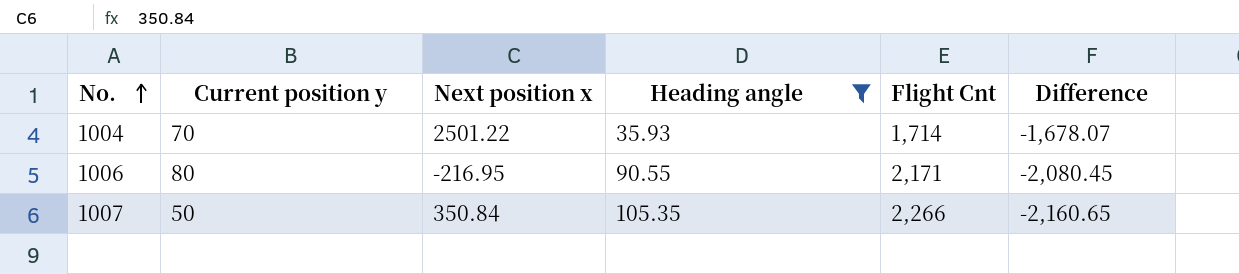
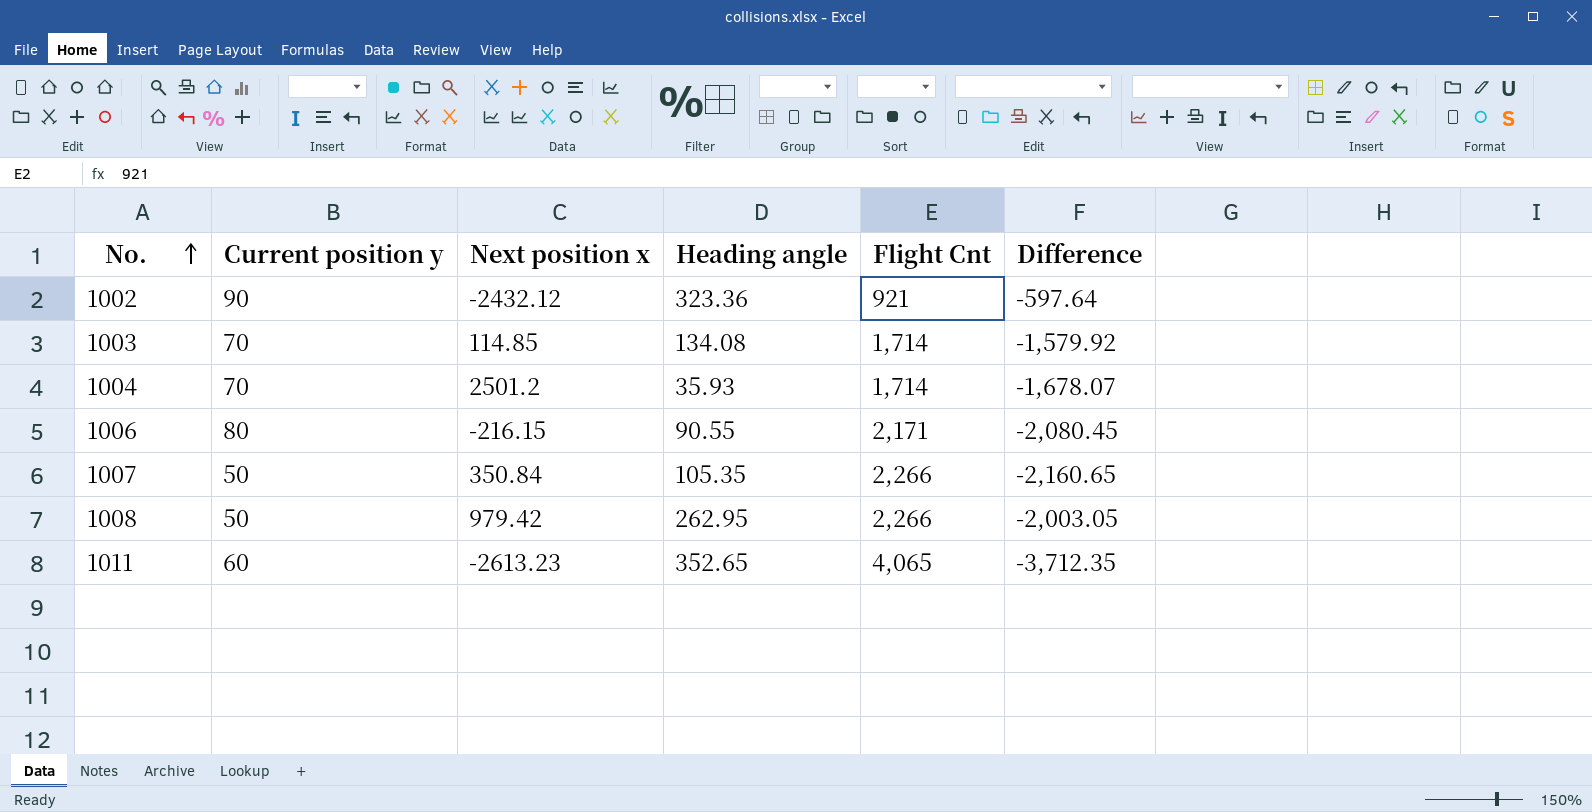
filter: Heading angle <= 105.35 -> none
1004 | Next position x: 2501.22 -> 2501.2
1006 | Next position x: -216.95 -> -216.15

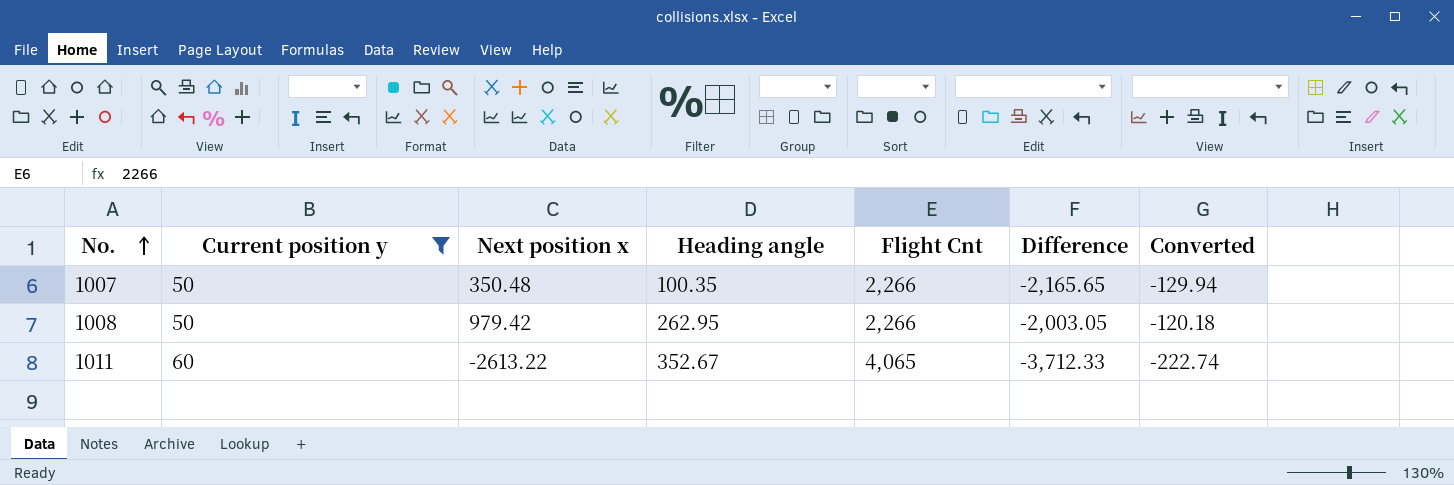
filter: none -> Current position y <= 60
column Converted | formula: none -> [Difference] * 0.06
1007 | Next position x: 350.84 -> 350.48
1007 | Heading angle: 105.35 -> 100.35
1007 | Difference: -2,160.65 -> -2,165.65
1011 | Next position x: -2613.23 -> -2613.22
1011 | Heading angle: 352.65 -> 352.67
1011 | Difference: -3,712.35 -> -3,712.33

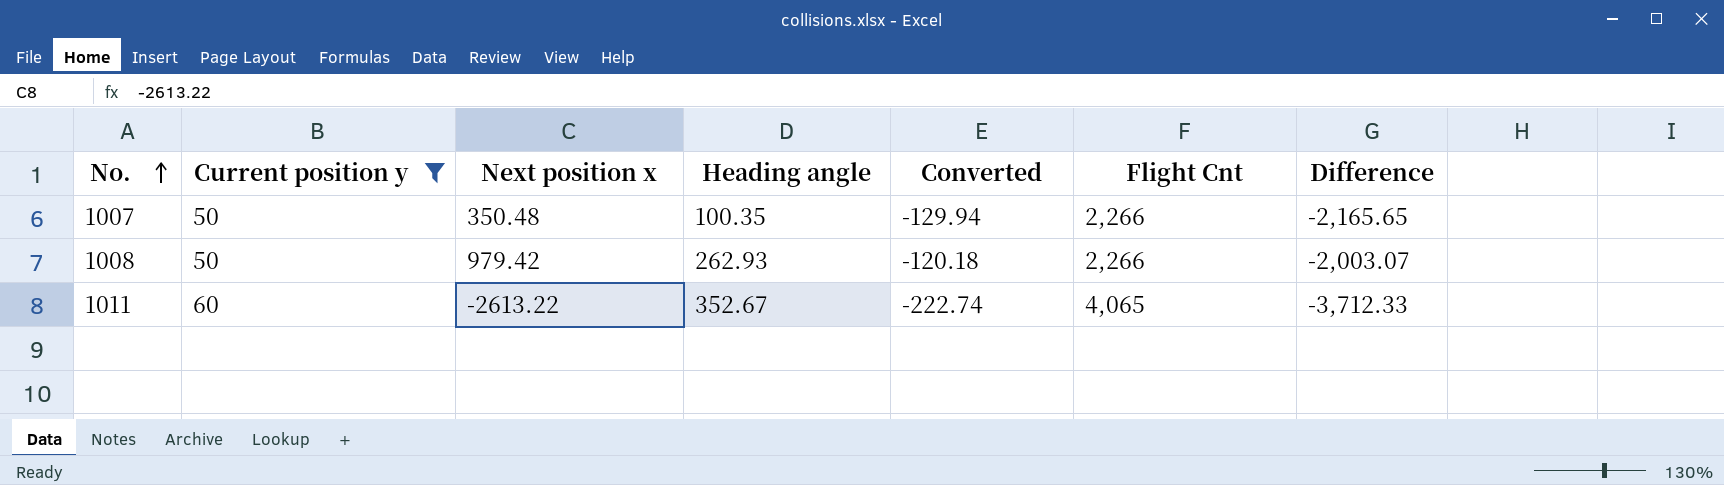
column Converted | position: 7 -> 5
1008 | Heading angle: 262.95 -> 262.93
1008 | Difference: -2,003.05 -> -2,003.07

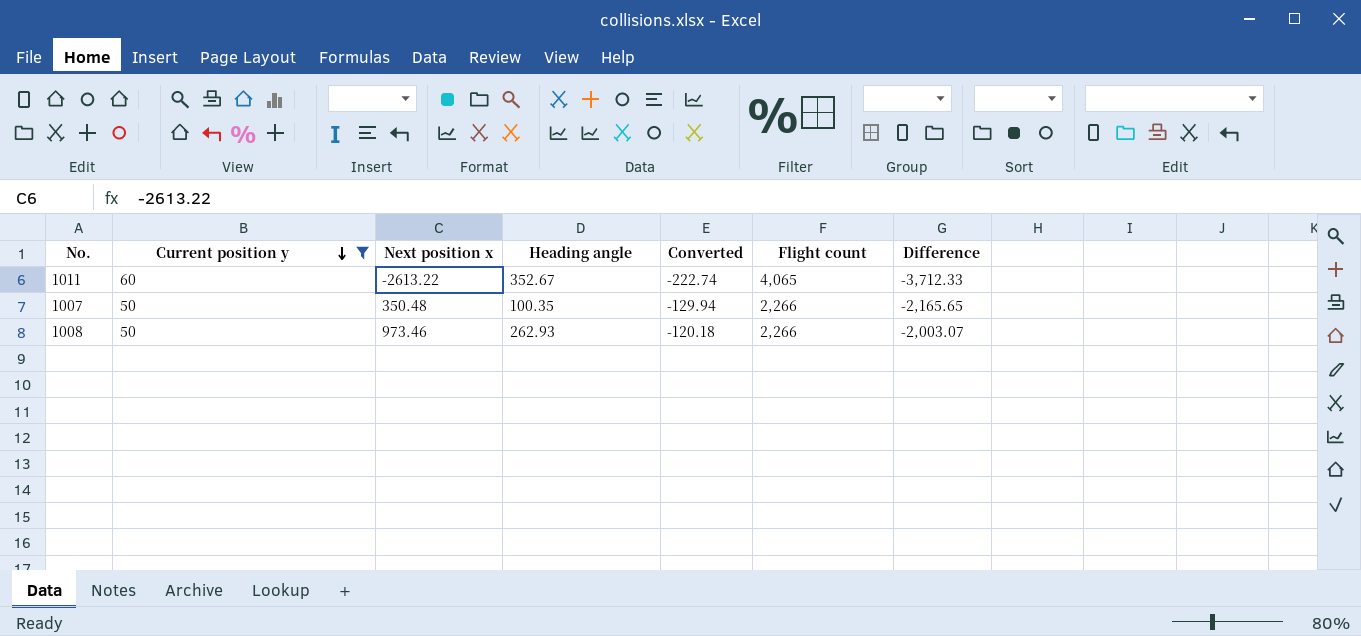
row order: No. ascending -> Current position y descending
column name: Flight Cnt -> Flight count
1008 | Next position x: 979.42 -> 973.46

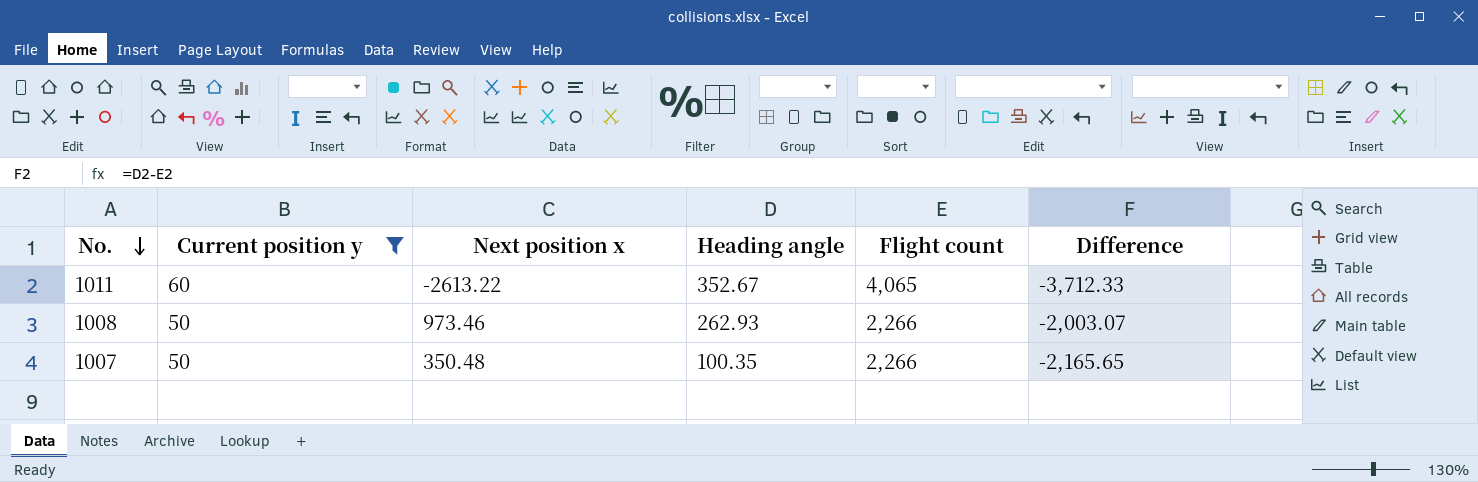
row order: Current position y descending -> No. descending
column Converted | formula: [Difference] * 0.06 -> none

